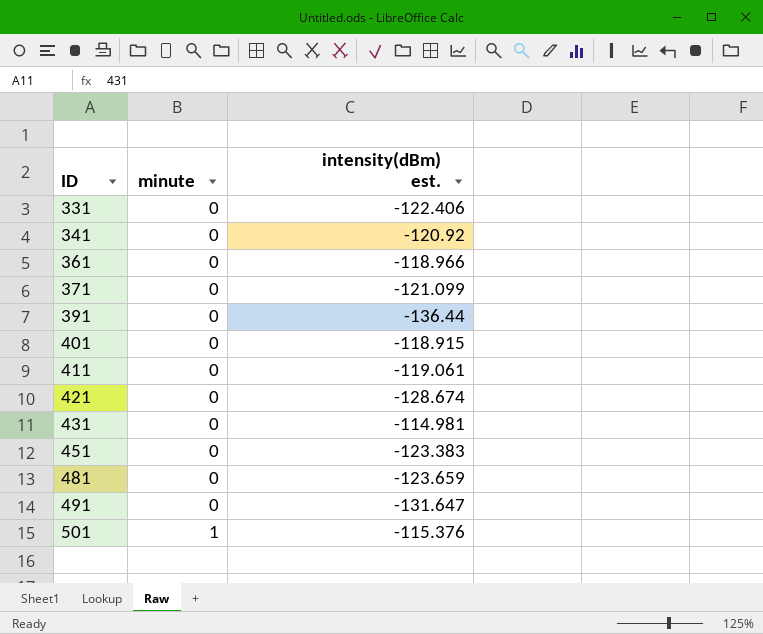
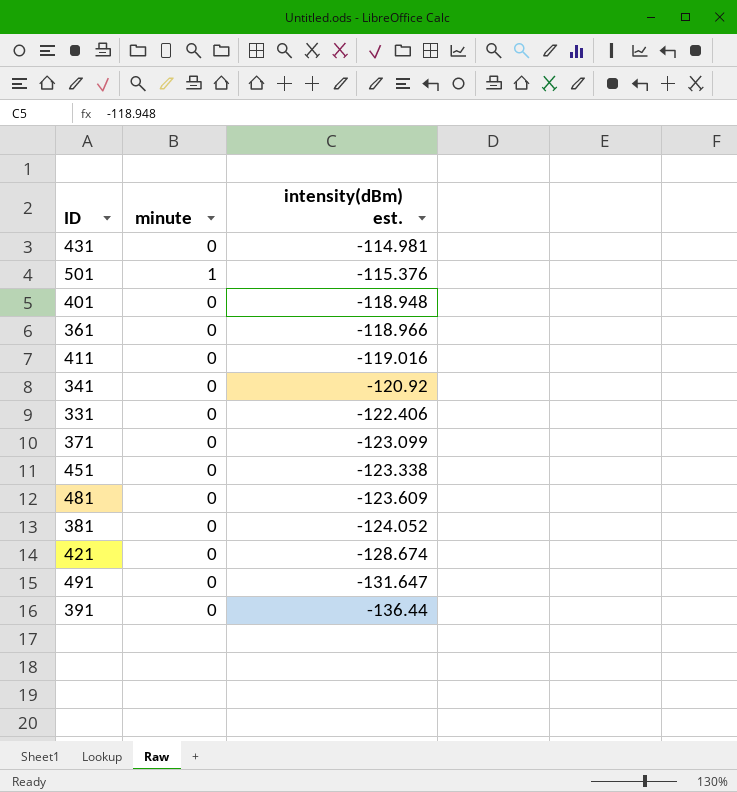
row order: ID ascending -> intensity(dBm) est. descending
401 | intensity(dBm) est.: -118.915 -> -118.948
411 | intensity(dBm) est.: -119.061 -> -119.016
371 | intensity(dBm) est.: -121.099 -> -123.099
451 | intensity(dBm) est.: -123.383 -> -123.338
481 | intensity(dBm) est.: -123.659 -> -123.609
row 381: none -> 0 | -124.052

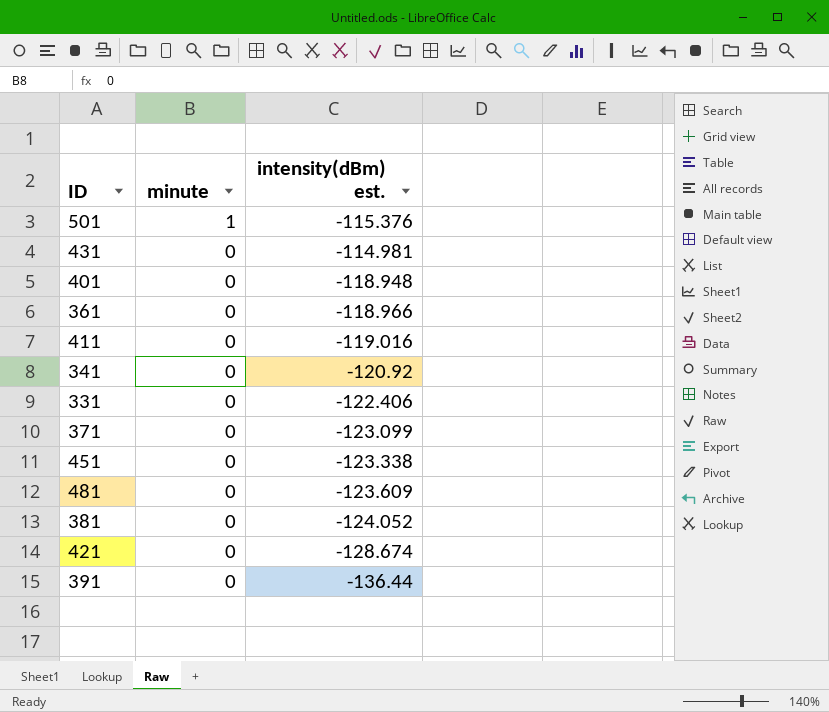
row order: intensity(dBm) est. descending -> minute descending
row 491: 0 | -131.647 -> none

